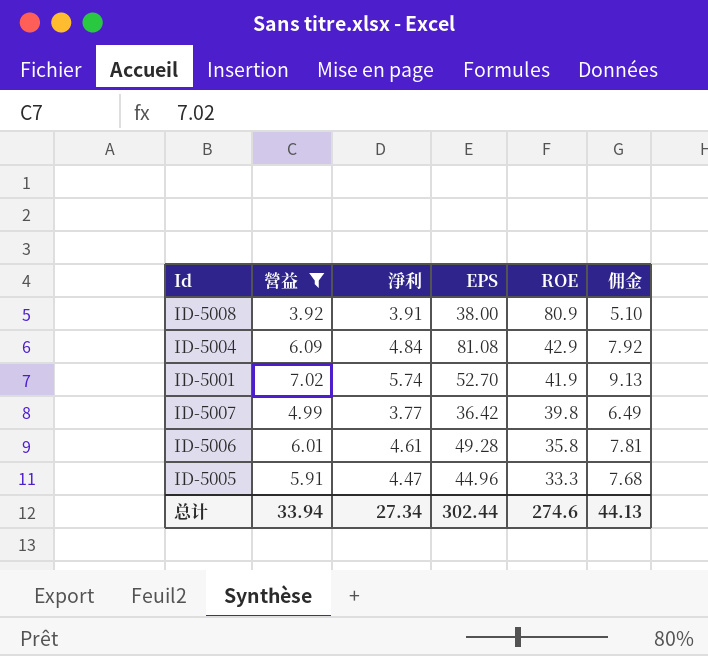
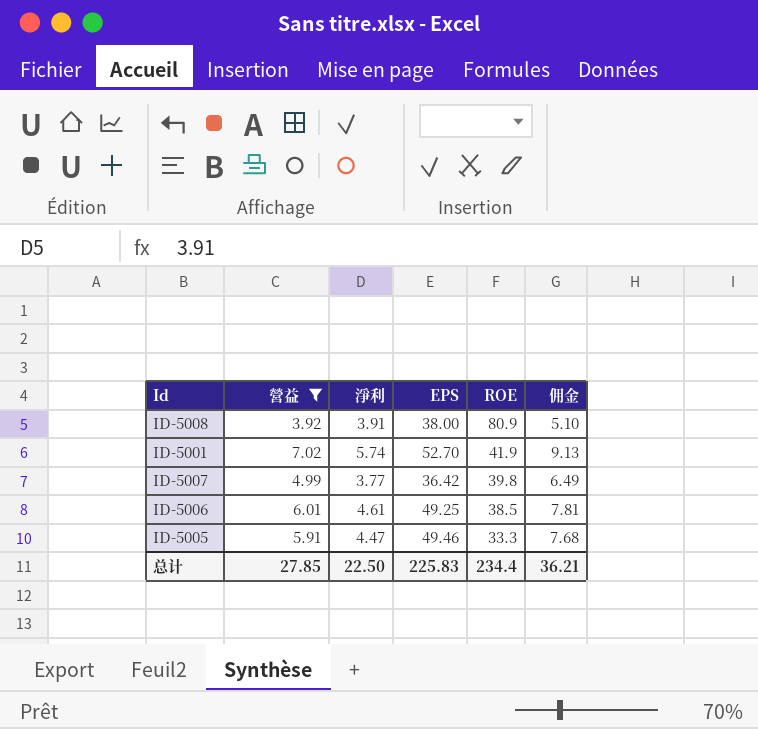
row ID-5004: 6.09 | 4.84 | 81.08 | 42.9 | 7.92 -> none
ID-5006 | EPS: 49.28 -> 49.25
ID-5006 | ROE: 35.8 -> 38.5
ID-5005 | EPS: 44.96 -> 49.46
总计 | 營益: 33.94 -> 27.85
总计 | 淨利: 27.34 -> 22.50
总计 | EPS: 302.44 -> 225.83
总计 | ROE: 274.6 -> 234.4
总计 | 佣金: 44.13 -> 36.21

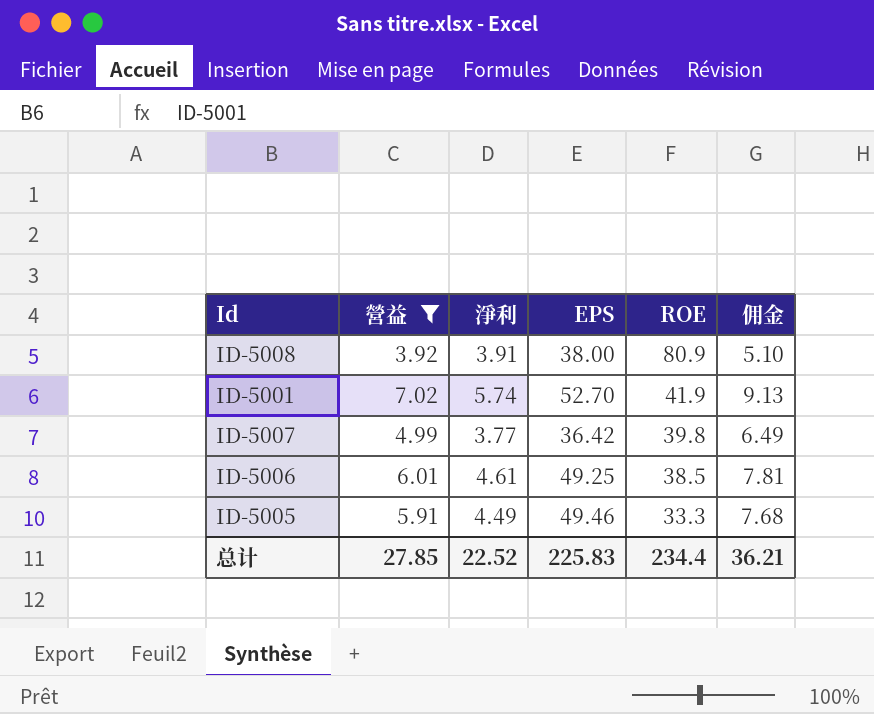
ID-5005 | 淨利: 4.47 -> 4.49
总计 | 淨利: 22.50 -> 22.52

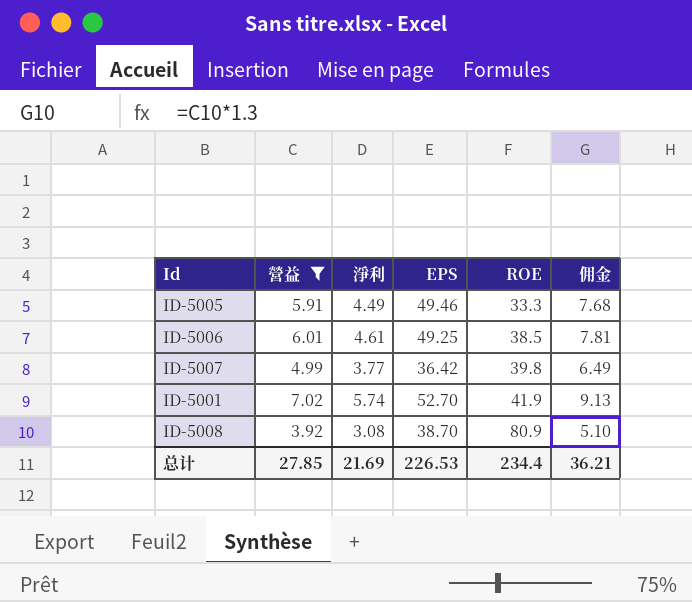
row order: ROE descending -> ROE ascending
ID-5008 | 淨利: 3.91 -> 3.08
ID-5008 | EPS: 38.00 -> 38.70
总计 | 淨利: 22.52 -> 21.69
总计 | EPS: 225.83 -> 226.53

